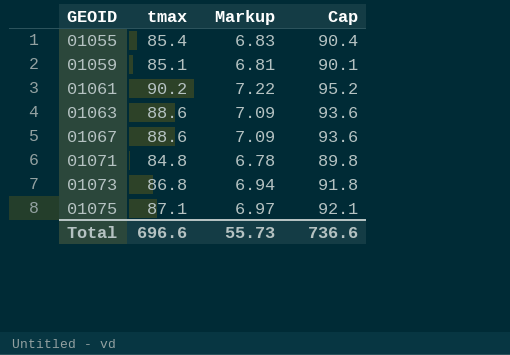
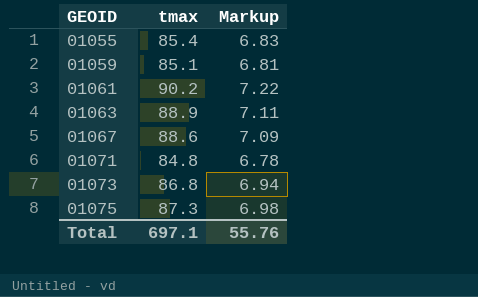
column Cap | formula: [tmax] + 5 -> none
01063 | tmax: 88.6 -> 88.9
01063 | Markup: 7.09 -> 7.11
01075 | tmax: 87.1 -> 87.3
01075 | Markup: 6.97 -> 6.98
Total | tmax: 696.6 -> 697.1
Total | Markup: 55.73 -> 55.76

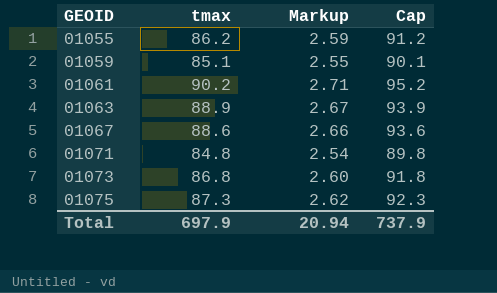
column Markup | formula: [tmax] * 0.08 -> [tmax] * 0.03
column Cap | formula: none -> [tmax] + 5
01055 | tmax: 85.4 -> 86.2
Total | tmax: 697.1 -> 697.9
Total | Markup: 55.76 -> 20.94

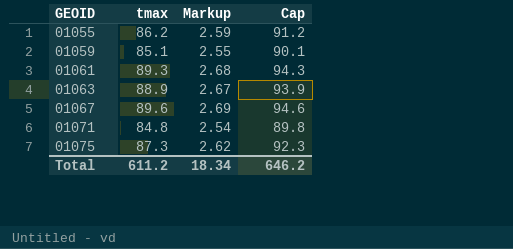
row 01073: 86.8 | 2.60 | 91.8 -> none
01061 | tmax: 90.2 -> 89.3
01061 | Markup: 2.71 -> 2.68
01061 | Cap: 95.2 -> 94.3
01067 | tmax: 88.6 -> 89.6
01067 | Markup: 2.66 -> 2.69
01067 | Cap: 93.6 -> 94.6
Total | tmax: 697.9 -> 611.2
Total | Markup: 20.94 -> 18.34
Total | Cap: 737.9 -> 646.2

